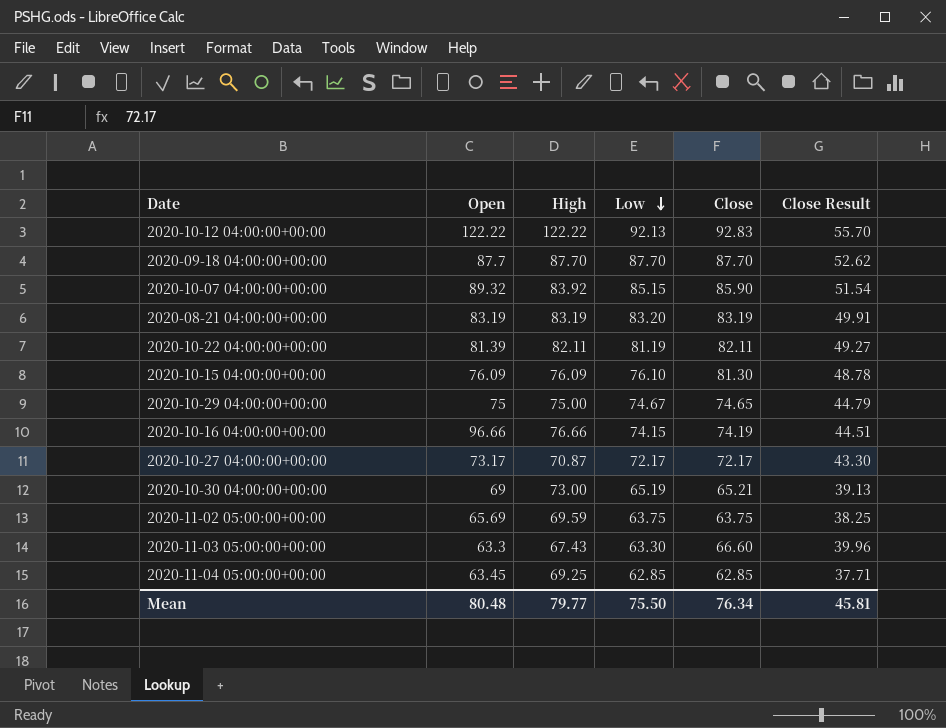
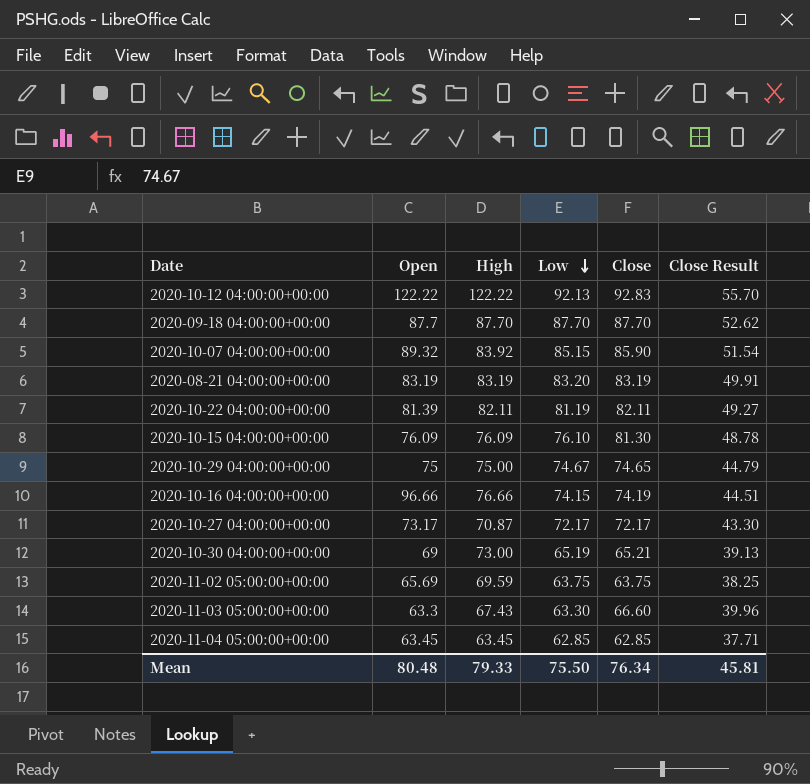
2020-11-04 05:00:00+00:00 | High: 69.25 -> 63.45
Mean | High: 79.77 -> 79.33

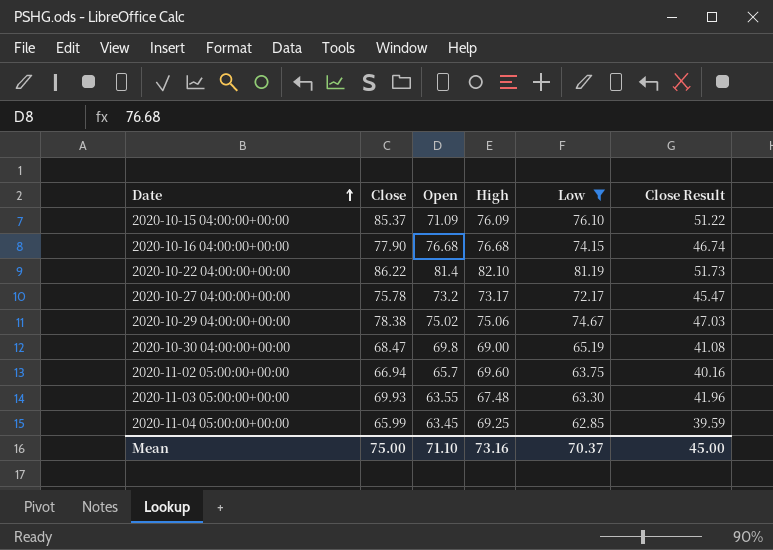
filter: none -> Low <= 81.19
row order: Low descending -> Date ascending
column Close | position: 5 -> 2
2020-10-15 04:00:00+00:00 | Close: 81.30 -> 85.37
2020-10-15 04:00:00+00:00 | Open: 76.09 -> 71.09
2020-10-15 04:00:00+00:00 | Close Result: 48.78 -> 51.22
2020-10-16 04:00:00+00:00 | Close: 74.19 -> 77.90
2020-10-16 04:00:00+00:00 | Open: 96.66 -> 76.68
2020-10-16 04:00:00+00:00 | High: 76.66 -> 76.68
2020-10-16 04:00:00+00:00 | Close Result: 44.51 -> 46.74
2020-10-22 04:00:00+00:00 | Close: 82.11 -> 86.22
2020-10-22 04:00:00+00:00 | Open: 81.39 -> 81.4
2020-10-22 04:00:00+00:00 | High: 82.11 -> 82.10
2020-10-22 04:00:00+00:00 | Close Result: 49.27 -> 51.73
2020-10-27 04:00:00+00:00 | Close: 72.17 -> 75.78
2020-10-27 04:00:00+00:00 | Open: 73.17 -> 73.2
2020-10-27 04:00:00+00:00 | High: 70.87 -> 73.17
2020-10-27 04:00:00+00:00 | Close Result: 43.30 -> 45.47
2020-10-29 04:00:00+00:00 | Close: 74.65 -> 78.38
2020-10-29 04:00:00+00:00 | Open: 75 -> 75.02
2020-10-29 04:00:00+00:00 | High: 75.00 -> 75.06
2020-10-29 04:00:00+00:00 | Close Result: 44.79 -> 47.03
2020-10-30 04:00:00+00:00 | Close: 65.21 -> 68.47
2020-10-30 04:00:00+00:00 | Open: 69 -> 69.8
2020-10-30 04:00:00+00:00 | High: 73.00 -> 69.00
2020-10-30 04:00:00+00:00 | Close Result: 39.13 -> 41.08
2020-11-02 05:00:00+00:00 | Close: 63.75 -> 66.94
2020-11-02 05:00:00+00:00 | Open: 65.69 -> 65.7
2020-11-02 05:00:00+00:00 | High: 69.59 -> 69.60
2020-11-02 05:00:00+00:00 | Close Result: 38.25 -> 40.16
2020-11-03 05:00:00+00:00 | Close: 66.60 -> 69.93
2020-11-03 05:00:00+00:00 | Open: 63.3 -> 63.55
2020-11-03 05:00:00+00:00 | High: 67.43 -> 67.48
2020-11-03 05:00:00+00:00 | Close Result: 39.96 -> 41.96
2020-11-04 05:00:00+00:00 | Close: 62.85 -> 65.99
2020-11-04 05:00:00+00:00 | High: 63.45 -> 69.25
2020-11-04 05:00:00+00:00 | Close Result: 37.71 -> 39.59
Mean | Close: 76.34 -> 75.00
Mean | Open: 80.48 -> 71.10
Mean | High: 79.33 -> 73.16
Mean | Low: 75.50 -> 70.37
Mean | Close Result: 45.81 -> 45.00

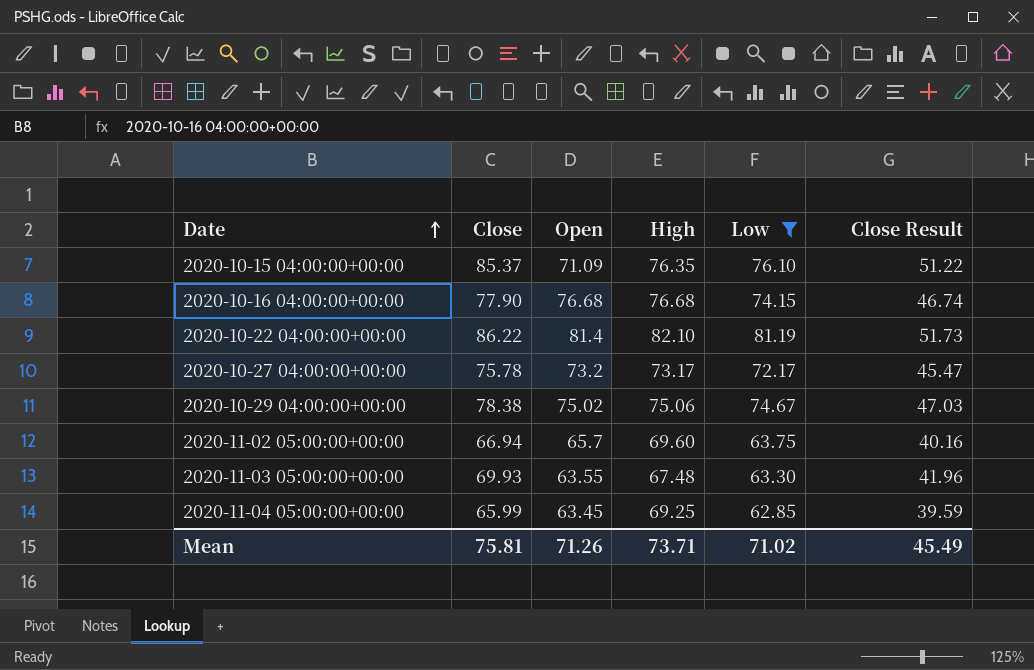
row 2020-10-30 04:00:00+00:00: 68.47 | 69.8 | 69.00 | 65.19 | 41.08 -> none
2020-10-15 04:00:00+00:00 | High: 76.09 -> 76.35
Mean | Close: 75.00 -> 75.81
Mean | Open: 71.10 -> 71.26
Mean | High: 73.16 -> 73.71
Mean | Low: 70.37 -> 71.02
Mean | Close Result: 45.00 -> 45.49

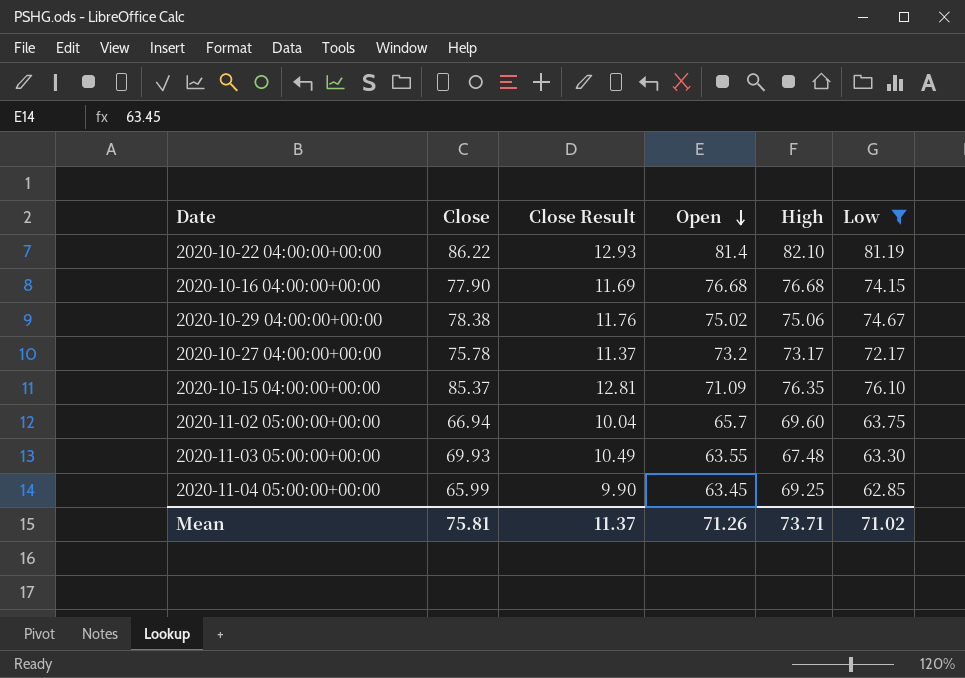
row order: Date ascending -> Open descending
column Close Result | formula: [Close] * 0.6 -> [Close] * 0.15
column Close Result | position: 6 -> 3
Mean | Close Result: 45.49 -> 11.37

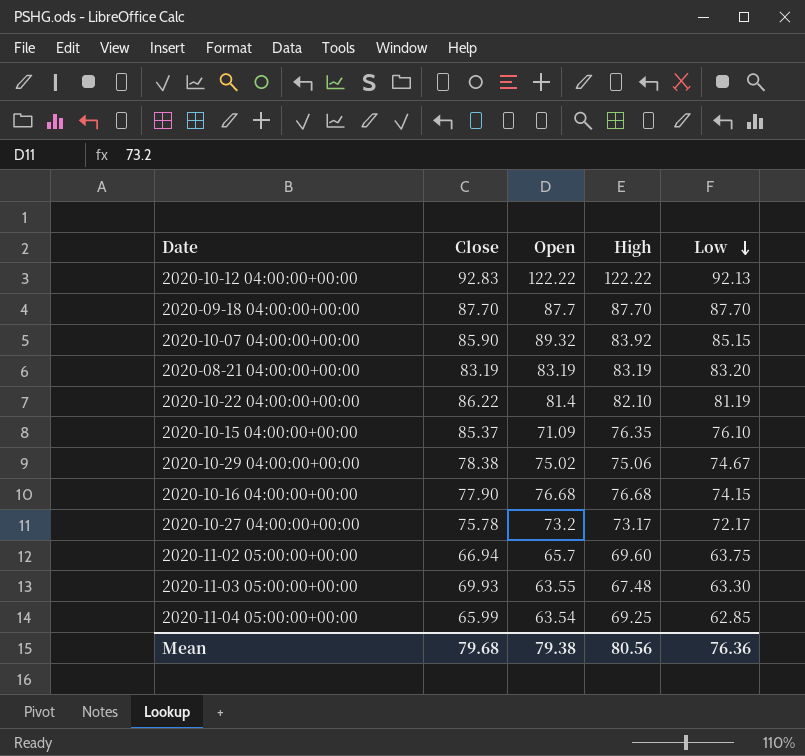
filter: Low <= 81.19 -> none
row order: Open descending -> Low descending
column Close Result | formula: [Close] * 0.15 -> none
2020-11-04 05:00:00+00:00 | Open: 63.45 -> 63.54
Mean | Close: 75.81 -> 79.68
Mean | Open: 71.26 -> 79.38
Mean | High: 73.71 -> 80.56
Mean | Low: 71.02 -> 76.36

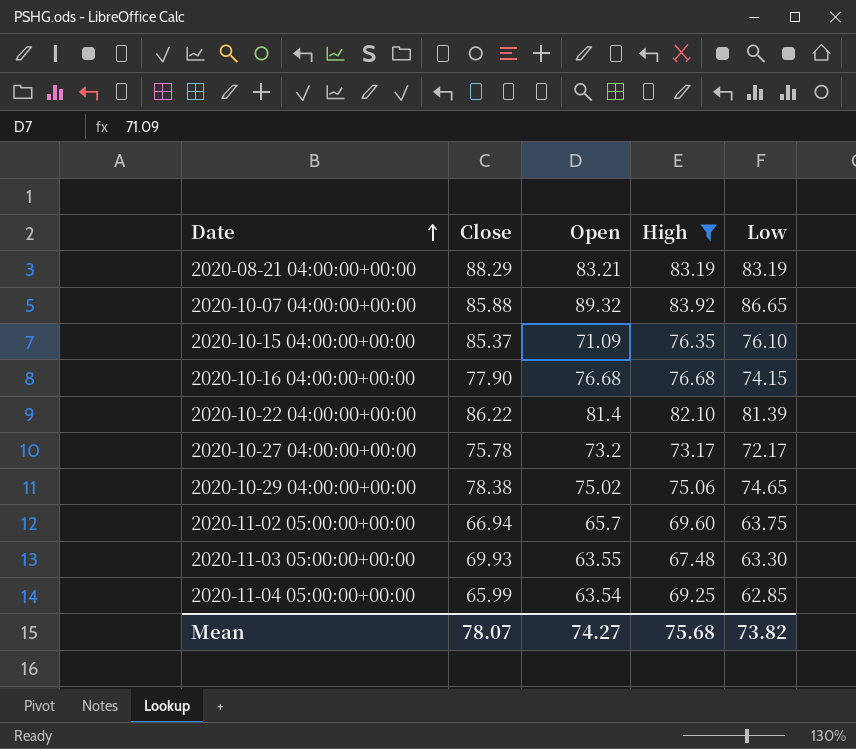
filter: none -> High <= 83.92
row order: Low descending -> Date ascending
2020-08-21 04:00:00+00:00 | Close: 83.19 -> 88.29
2020-08-21 04:00:00+00:00 | Open: 83.19 -> 83.21
2020-08-21 04:00:00+00:00 | Low: 83.20 -> 83.19
2020-10-07 04:00:00+00:00 | Close: 85.90 -> 85.88
2020-10-07 04:00:00+00:00 | Low: 85.15 -> 86.65
2020-10-22 04:00:00+00:00 | Low: 81.19 -> 81.39
2020-10-29 04:00:00+00:00 | Low: 74.67 -> 74.65
Mean | Close: 79.68 -> 78.07
Mean | Open: 79.38 -> 74.27
Mean | High: 80.56 -> 75.68
Mean | Low: 76.36 -> 73.82

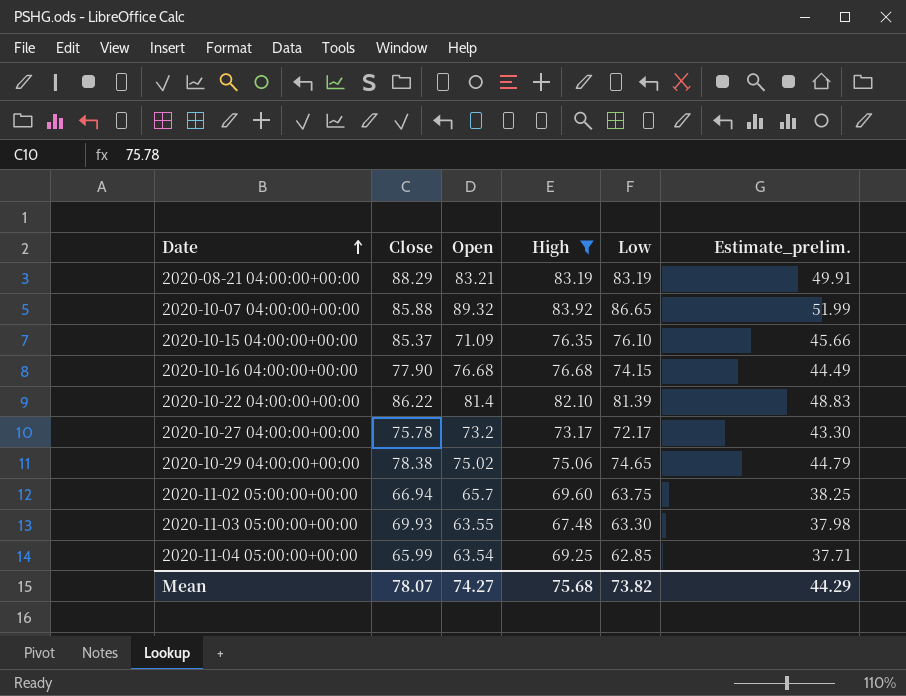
column Estimate_prelim. | formula: none -> [Low] * 0.6

